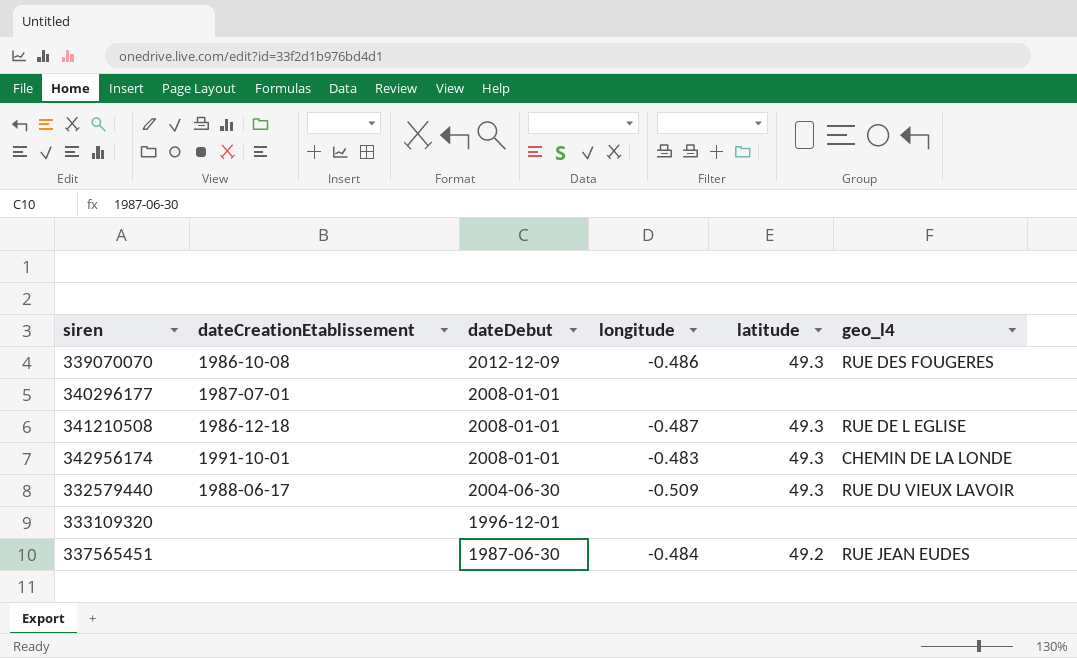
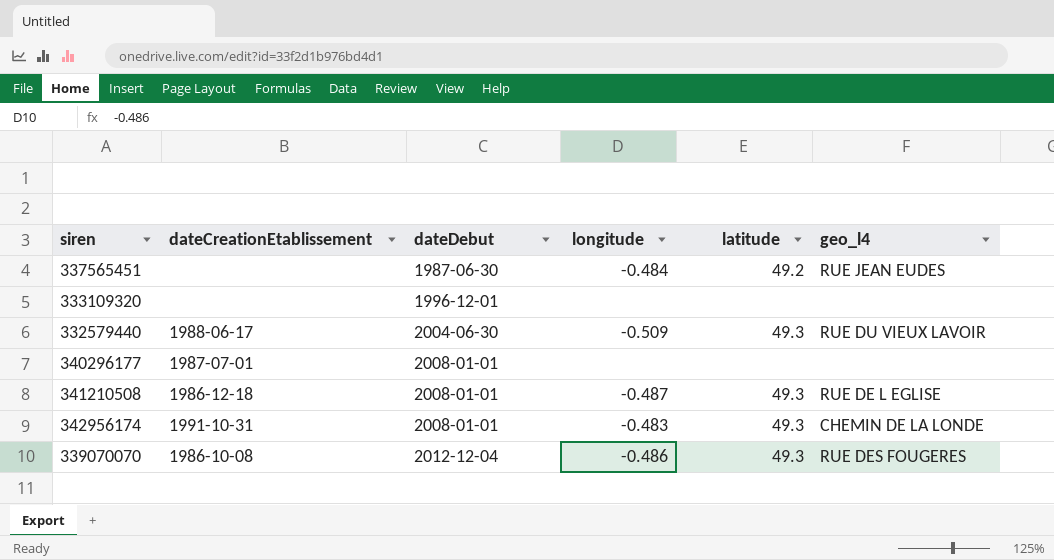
row order: dateDebut descending -> dateDebut ascending
342956174 | dateCreationEtablissement: 1991-10-01 -> 1991-10-31
339070070 | dateDebut: 2012-12-09 -> 2012-12-04

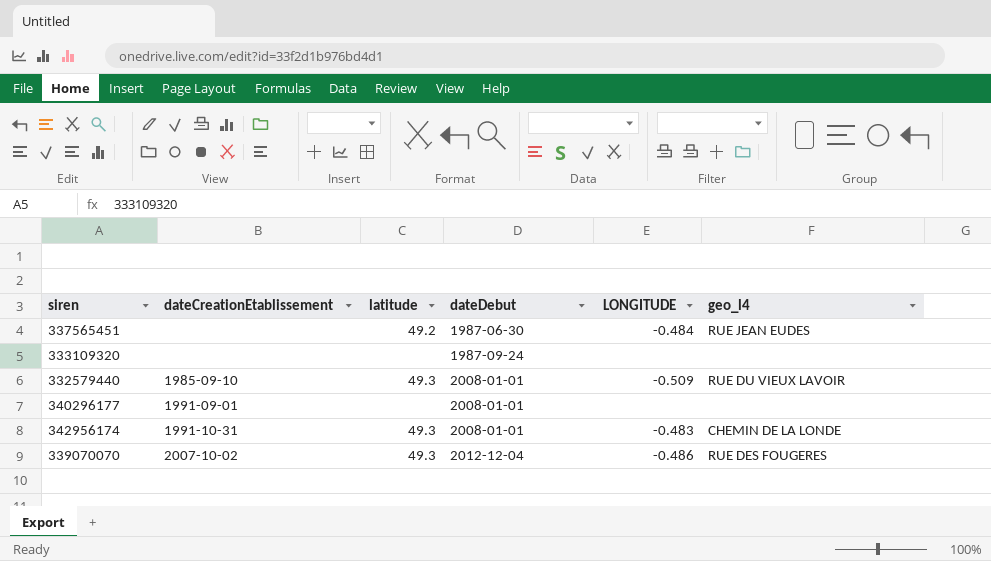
column latitude | position: 5 -> 3
column name: longitude -> LONGITUDE
row 341210508: 1986-12-18 | 2008-01-01 | -0.487 | 49.3 | RUE DE L EGLISE -> none
333109320 | dateDebut: 1996-12-01 -> 1987-09-24
332579440 | dateCreationEtablissement: 1988-06-17 -> 1985-09-10
332579440 | dateDebut: 2004-06-30 -> 2008-01-01
340296177 | dateCreationEtablissement: 1987-07-01 -> 1991-09-01
339070070 | dateCreationEtablissement: 1986-10-08 -> 2007-10-02

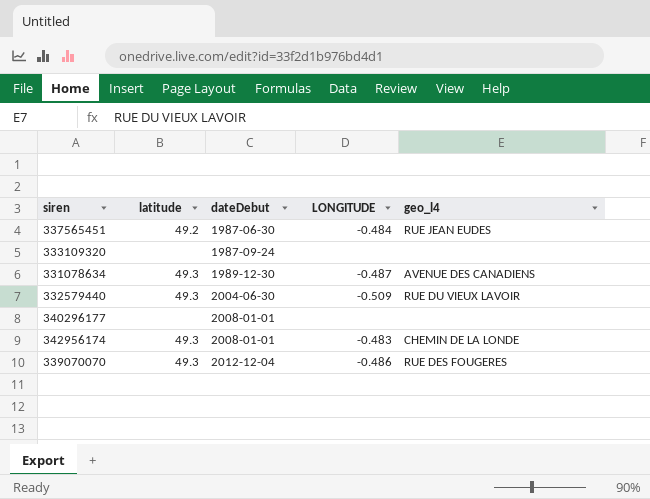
column dateCreationEtablissement | position: 2 -> none
row 331078634: none -> 49.3 | 1989-12-30 | -0.487 | AVENUE DES CANADIENS
332579440 | dateDebut: 2008-01-01 -> 2004-06-30

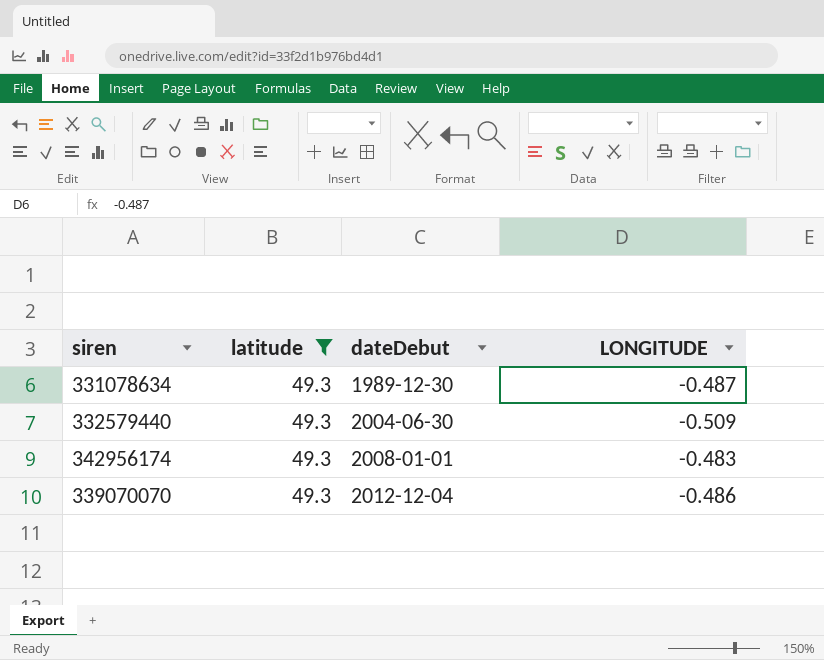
filter: none -> latitude = 49.3
column geo_l4 | position: 5 -> none

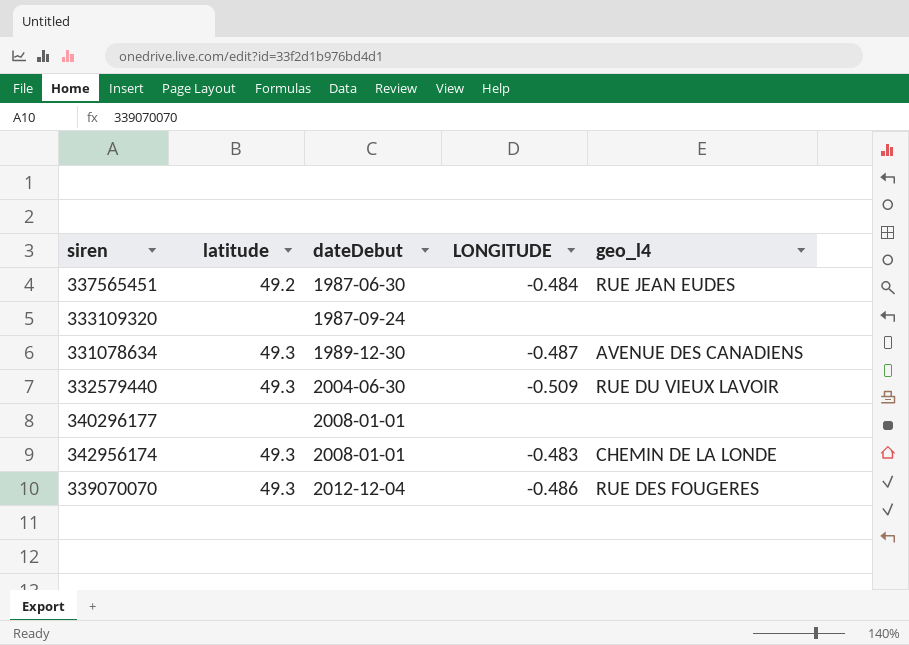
filter: latitude = 49.3 -> none
column geo_l4 | position: none -> 5

